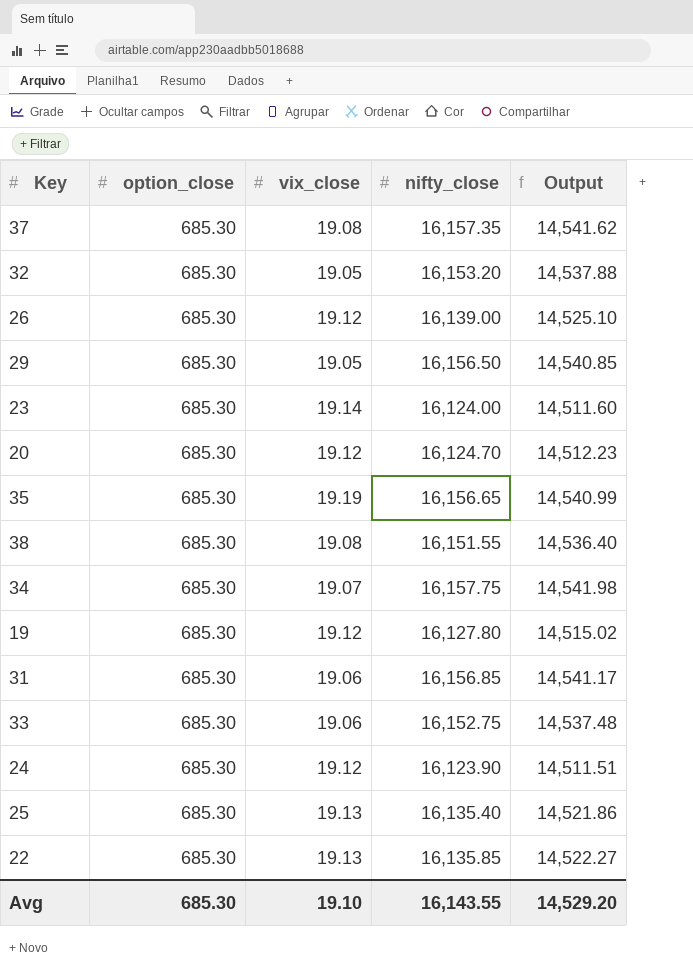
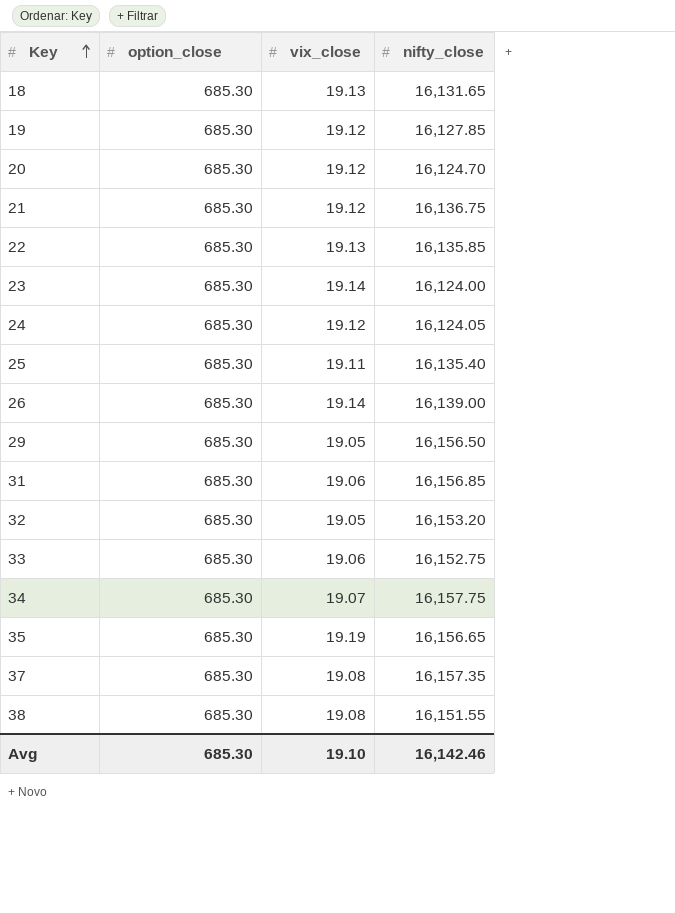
row order: none -> Key ascending
column Output | formula: [nifty_close] * 0.9 -> none
row 18: none -> 685.30 | 19.13 | 16,131.65
19 | nifty_close: 16,127.80 -> 16,127.85
row 21: none -> 685.30 | 19.12 | 16,136.75
24 | nifty_close: 16,123.90 -> 16,124.05
25 | vix_close: 19.13 -> 19.11
26 | vix_close: 19.12 -> 19.14
Avg | nifty_close: 16,143.55 -> 16,142.46

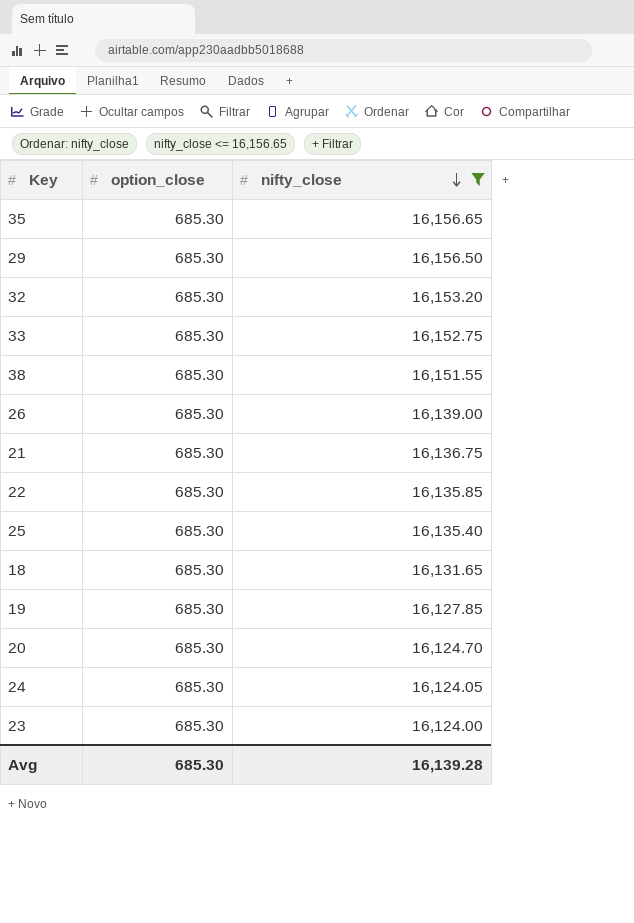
filter: none -> nifty_close <= 16,156.65
row order: Key ascending -> nifty_close descending
column vix_close | position: 3 -> none
Avg | nifty_close: 16,142.46 -> 16,139.28

